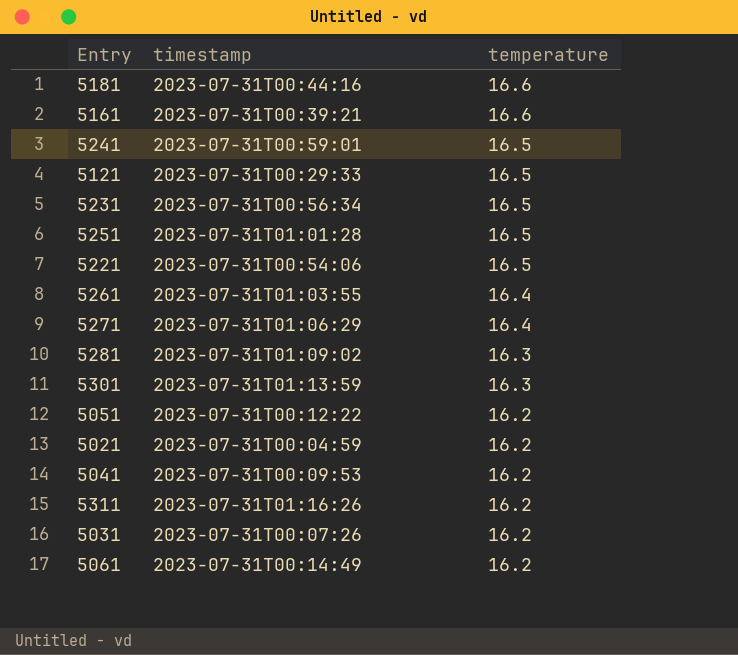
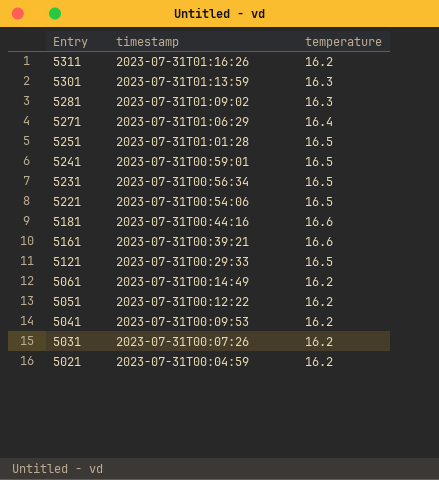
row order: temperature descending -> Entry descending
row 5261: 2023-07-31T01:03:55 | 16.4 -> none

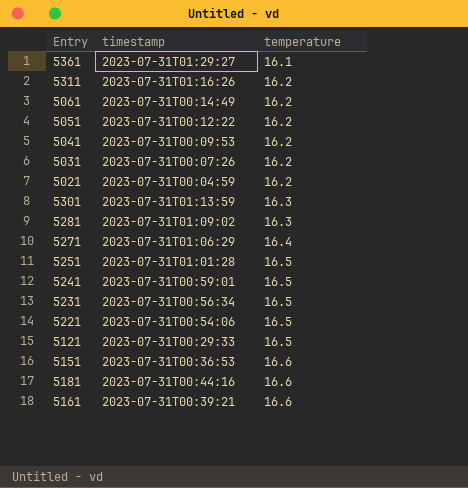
row order: Entry descending -> temperature ascending
row 5361: none -> 2023-07-31T01:29:27 | 16.1
row 5151: none -> 2023-07-31T00:36:53 | 16.6

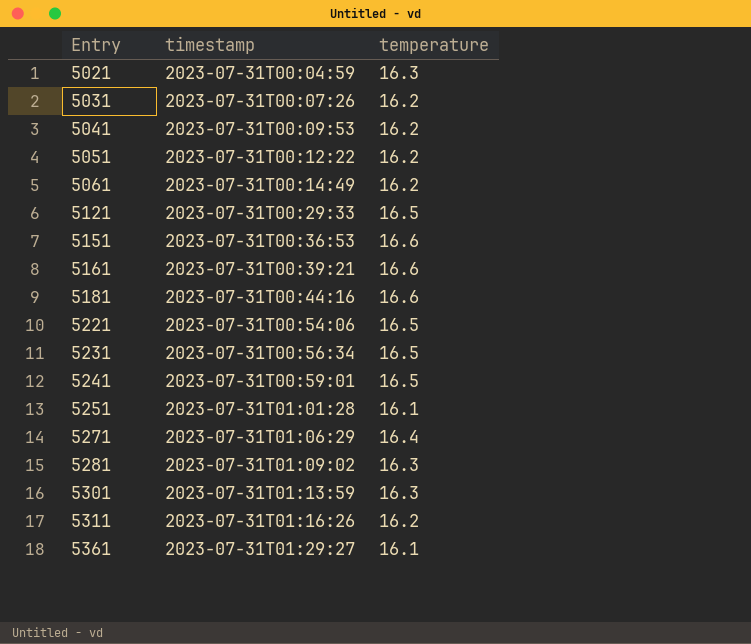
row order: temperature ascending -> Entry ascending
5021 | temperature: 16.2 -> 16.3
5251 | temperature: 16.5 -> 16.1

